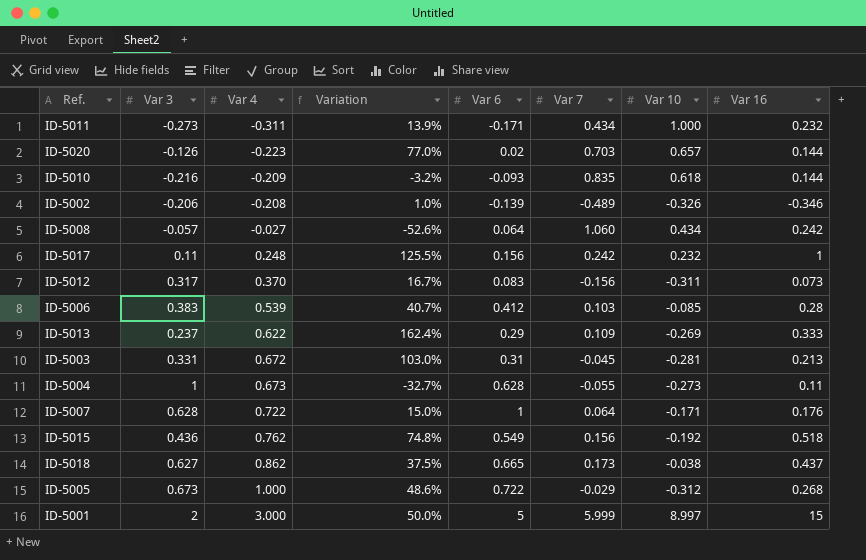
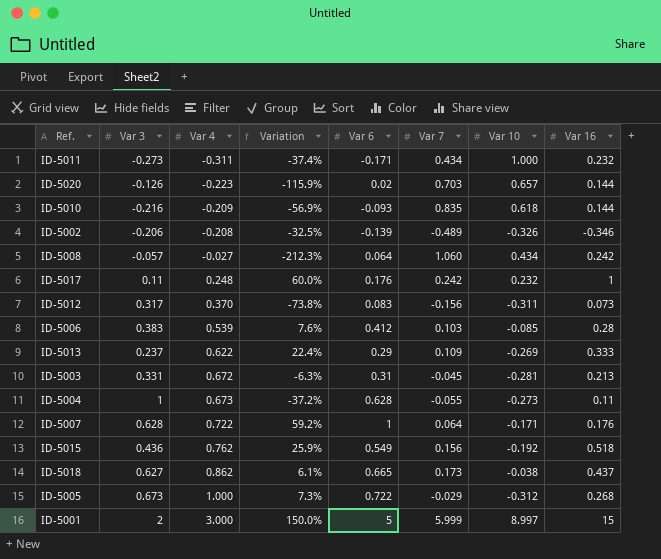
column Variation | formula: ([Var 4] - [Var 3]) / [Var 3] -> ([Var 6] - [Var 3]) / [Var 3]
ID-5017 | Var 6: 0.156 -> 0.176

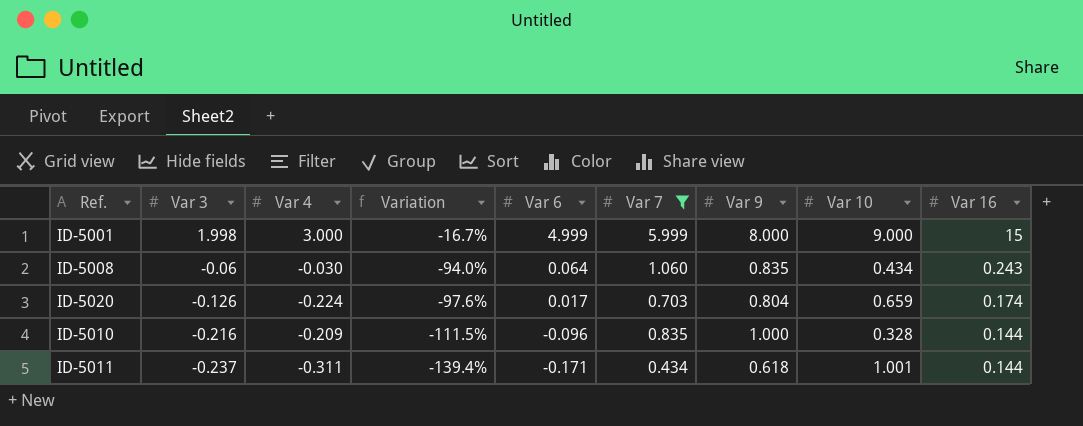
filter: none -> Var 7 >= 0.434
row order: Var 4 ascending -> Var 3 descending
column Variation | formula: ([Var 6] - [Var 3]) / [Var 3] -> ([Var 6] - [Var 7]) / [Var 7]
column Var 9 | position: none -> 7
ID-5001 | Var 3: 2 -> 1.998
ID-5001 | Var 6: 5 -> 4.999
ID-5001 | Var 10: 8.997 -> 9.000
ID-5008 | Var 3: -0.057 -> -0.06
ID-5008 | Var 4: -0.027 -> -0.030
ID-5008 | Var 16: 0.242 -> 0.243
ID-5020 | Var 4: -0.223 -> -0.224
ID-5020 | Var 6: 0.02 -> 0.017
ID-5020 | Var 10: 0.657 -> 0.659
ID-5020 | Var 16: 0.144 -> 0.174
ID-5010 | Var 6: -0.093 -> -0.096
ID-5010 | Var 10: 0.618 -> 0.328
ID-5011 | Var 3: -0.273 -> -0.237
ID-5011 | Var 10: 1.000 -> 1.001
ID-5011 | Var 16: 0.232 -> 0.144

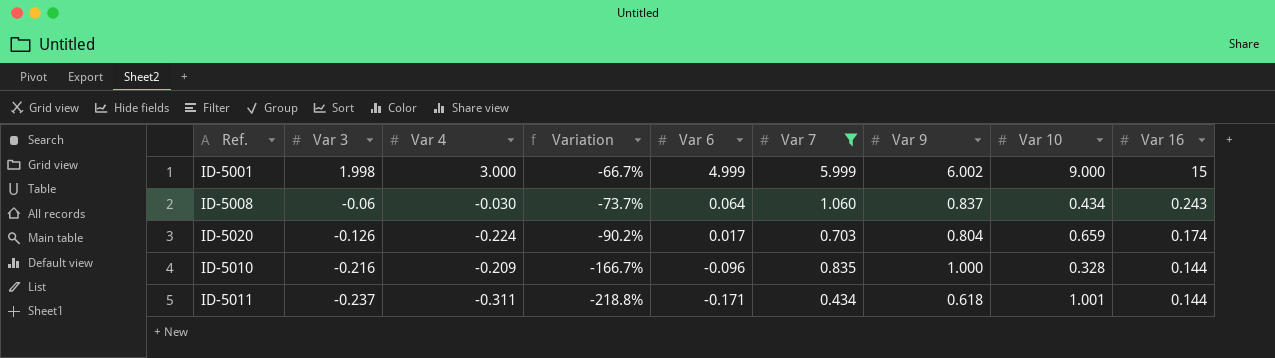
column Variation | formula: ([Var 6] - [Var 7]) / [Var 7] -> ([Var 6] - [Var 16]) / [Var 16]
ID-5001 | Var 9: 8.000 -> 6.002
ID-5008 | Var 9: 0.835 -> 0.837

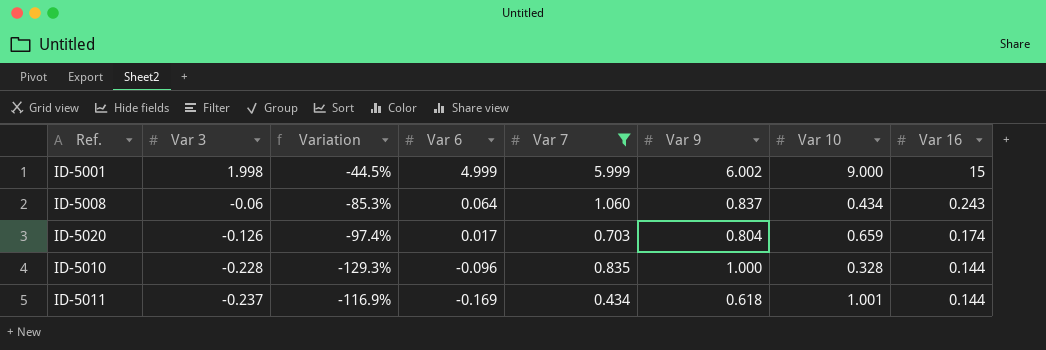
column Var 4 | position: 3 -> none
column Variation | formula: ([Var 6] - [Var 16]) / [Var 16] -> ([Var 6] - [Var 10]) / [Var 10]
ID-5010 | Var 3: -0.216 -> -0.228
ID-5011 | Var 6: -0.171 -> -0.169

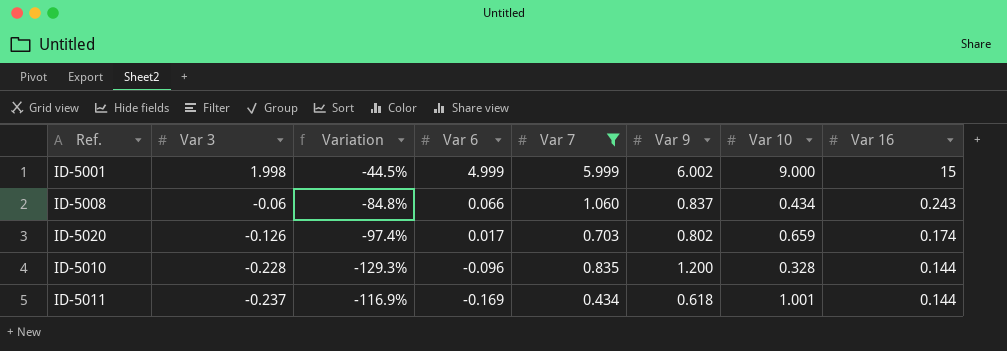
ID-5008 | Variation: -85.3% -> -84.8%
ID-5008 | Var 6: 0.064 -> 0.066
ID-5020 | Var 9: 0.804 -> 0.802
ID-5010 | Var 9: 1.000 -> 1.200

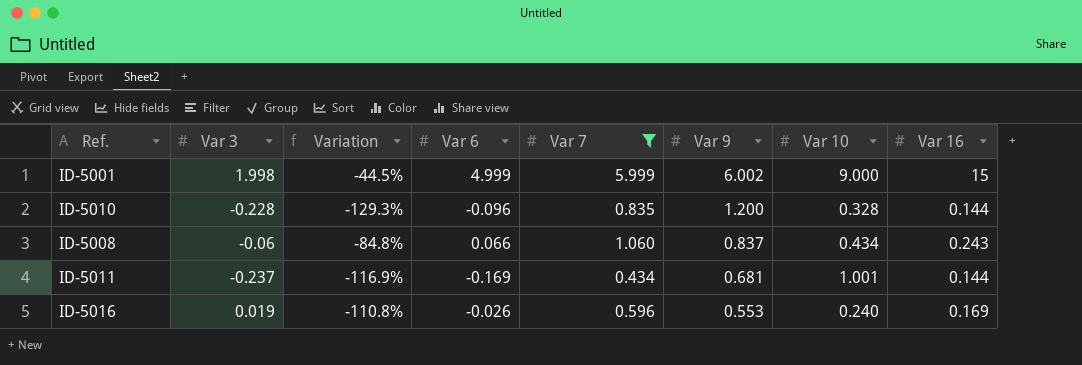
row order: Var 3 descending -> Var 9 descending
row ID-5020: -0.126 | -97.4% | 0.017 | 0.703 | 0.802 | 0.659 | 0.174 -> none
ID-5011 | Var 9: 0.618 -> 0.681
row ID-5016: none -> 0.019 | -110.8% | -0.026 | 0.596 | 0.553 | 0.240 | 0.169

